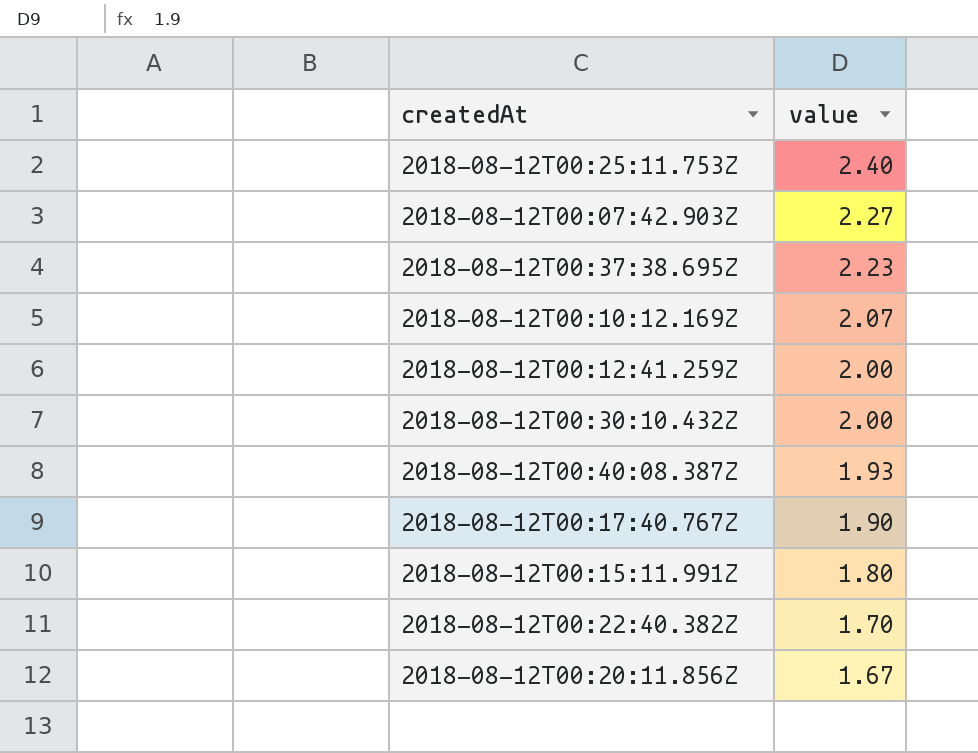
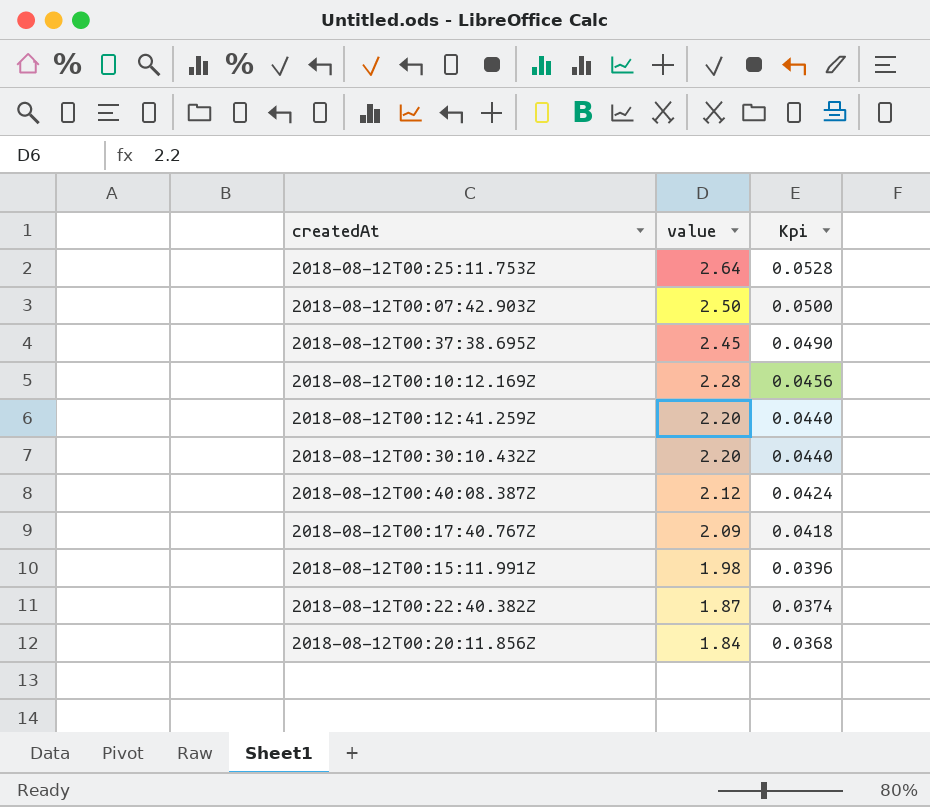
column Kpi | formula: none -> [value] * 0.02
2018-08-12T00:25:11.753Z | value: 2.40 -> 2.64
2018-08-12T00:07:42.903Z | value: 2.27 -> 2.50
2018-08-12T00:37:38.695Z | value: 2.23 -> 2.45
2018-08-12T00:10:12.169Z | value: 2.07 -> 2.28
2018-08-12T00:12:41.259Z | value: 2.00 -> 2.20
2018-08-12T00:30:10.432Z | value: 2.00 -> 2.20
2018-08-12T00:40:08.387Z | value: 1.93 -> 2.12
2018-08-12T00:17:40.767Z | value: 1.90 -> 2.09
2018-08-12T00:15:11.991Z | value: 1.80 -> 1.98
2018-08-12T00:22:40.382Z | value: 1.70 -> 1.87
2018-08-12T00:20:11.856Z | value: 1.67 -> 1.84

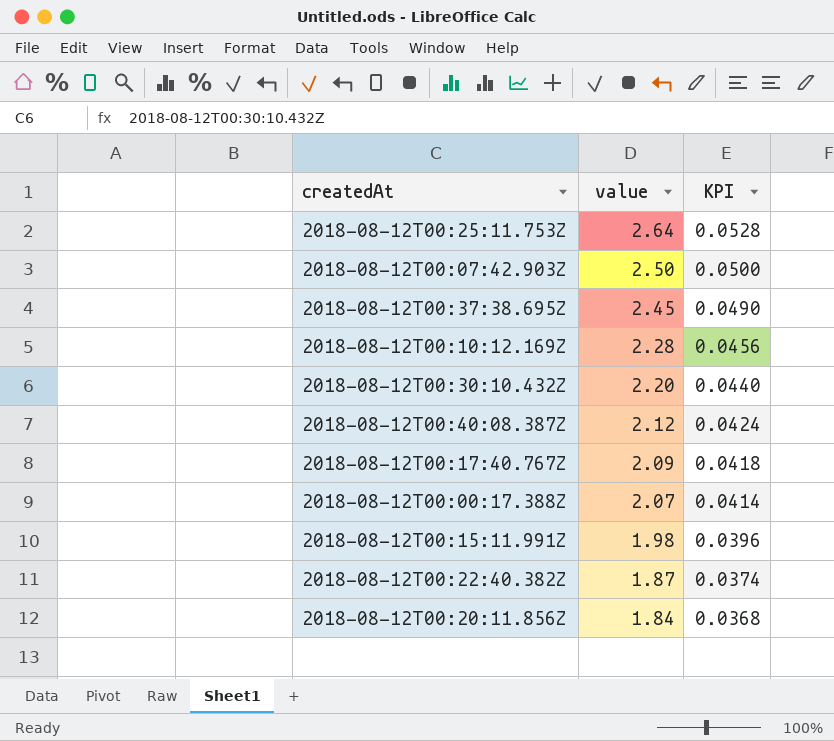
column name: Kpi -> KPI
row 2018-08-12T00:12:41.259Z: 2.20 | 0.0440 -> none
row 2018-08-12T00:00:17.388Z: none -> 2.07 | 0.0414

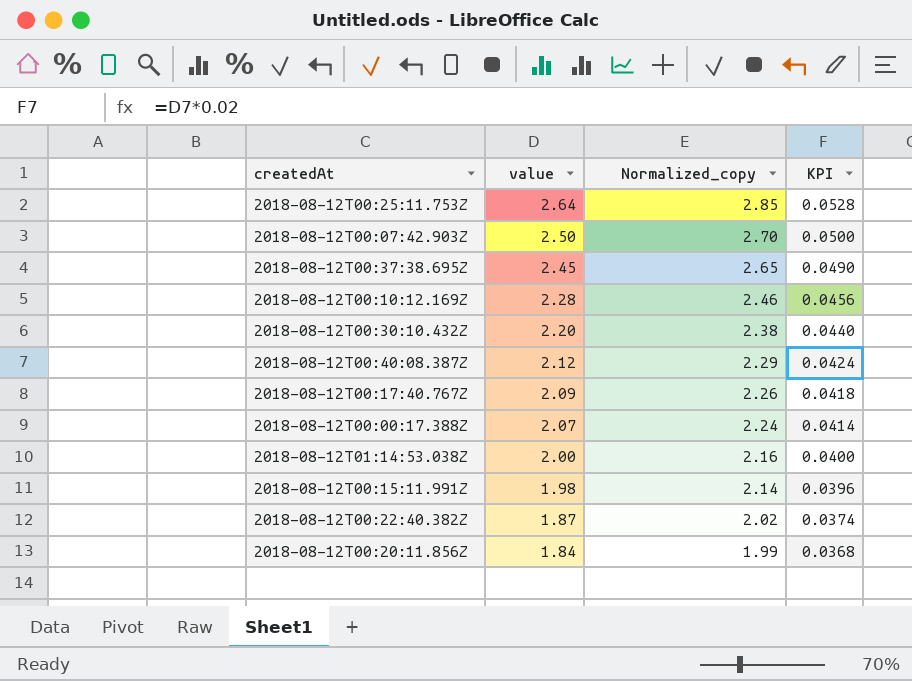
column Normalized_copy | formula: none -> [value] * 1.08
row 2018-08-12T01:14:53.038Z: none -> 2.00 | 2.16 | 0.0400

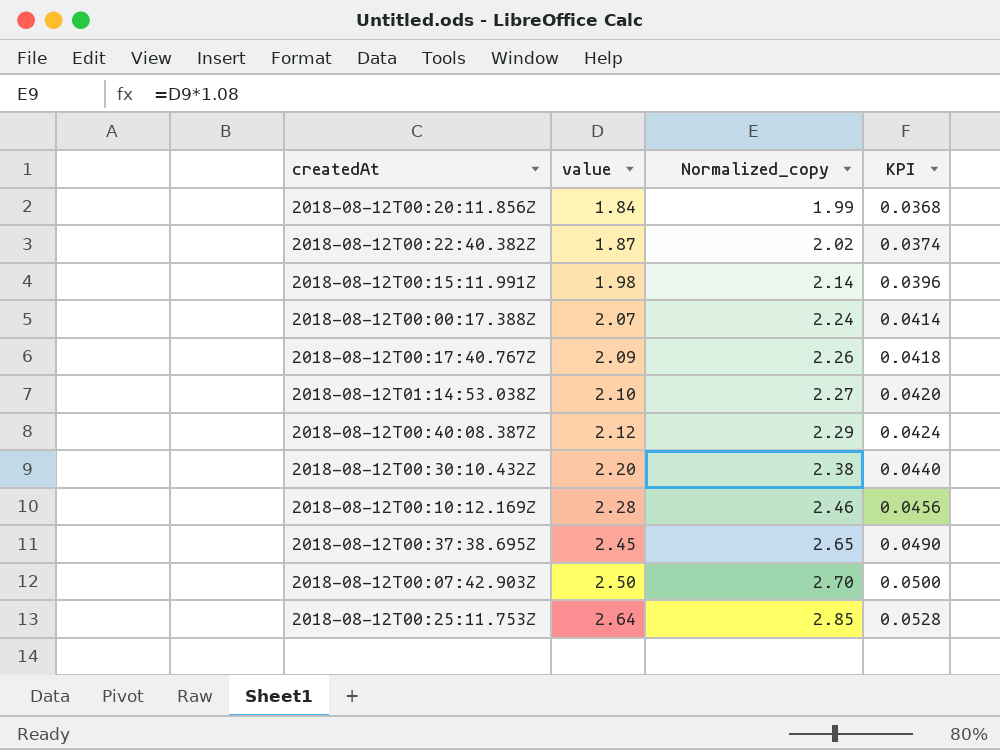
row order: value descending -> value ascending
2018-08-12T01:14:53.038Z | value: 2.00 -> 2.10
2018-08-12T01:14:53.038Z | Normalized_copy: 2.16 -> 2.27
2018-08-12T01:14:53.038Z | KPI: 0.0400 -> 0.0420

